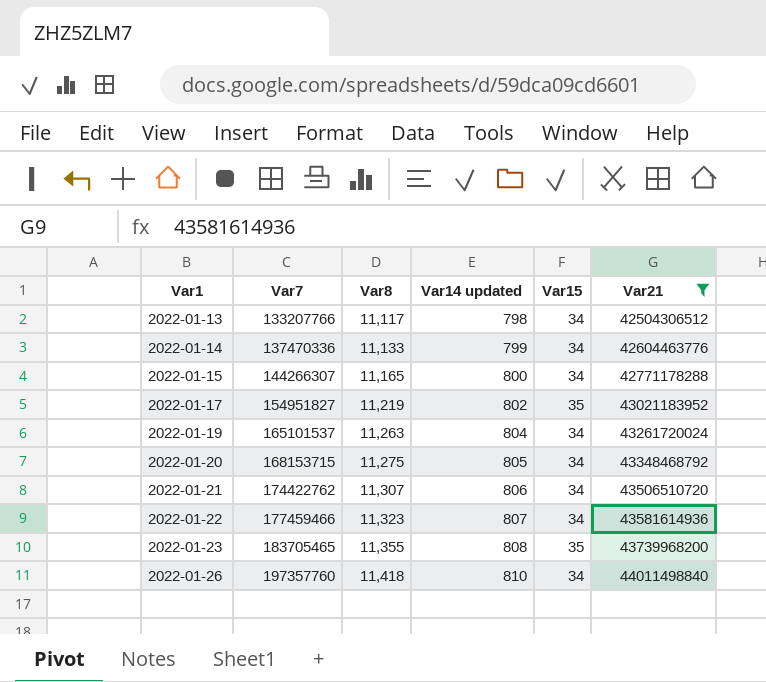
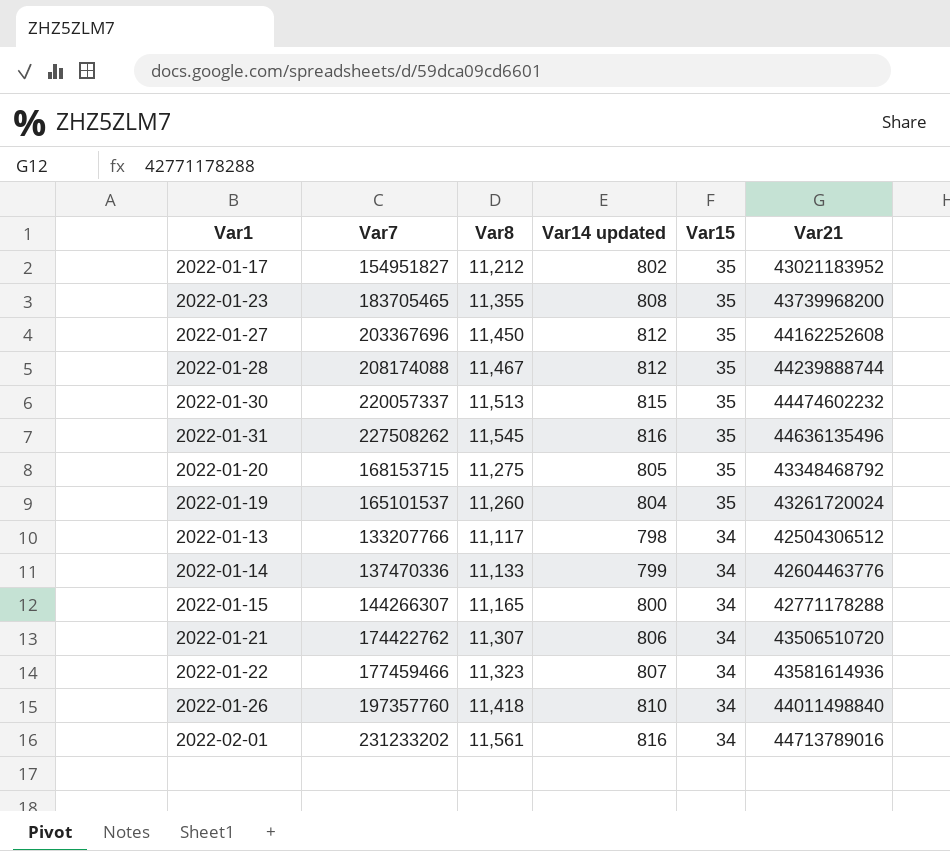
filter: Var21 <= 44011498840 -> none
row order: Var1 ascending -> Var15 descending
2022-01-17 | Var8: 11,219 -> 11,212
2022-01-20 | Var15: 34 -> 35
2022-01-19 | Var8: 11,263 -> 11,260
2022-01-19 | Var15: 34 -> 35

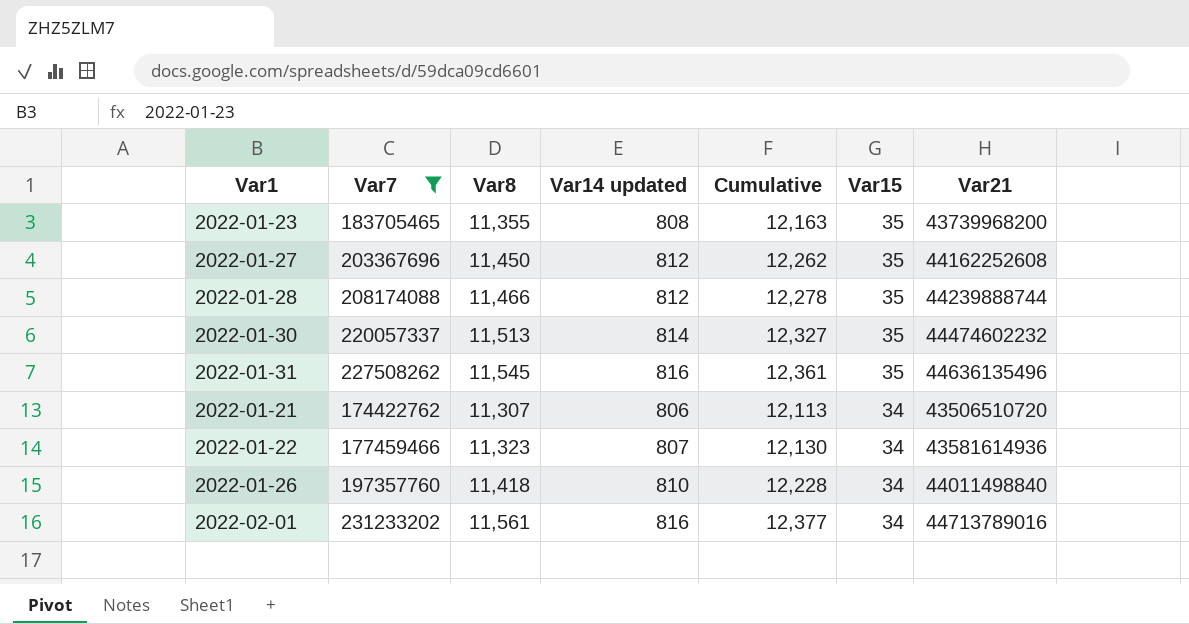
filter: none -> Var7 >= 174422762
column Cumulative | formula: none -> [Var8] + [Var14 updated]
2022-01-28 | Var8: 11,467 -> 11,466
2022-01-30 | Var14 updated: 815 -> 814

